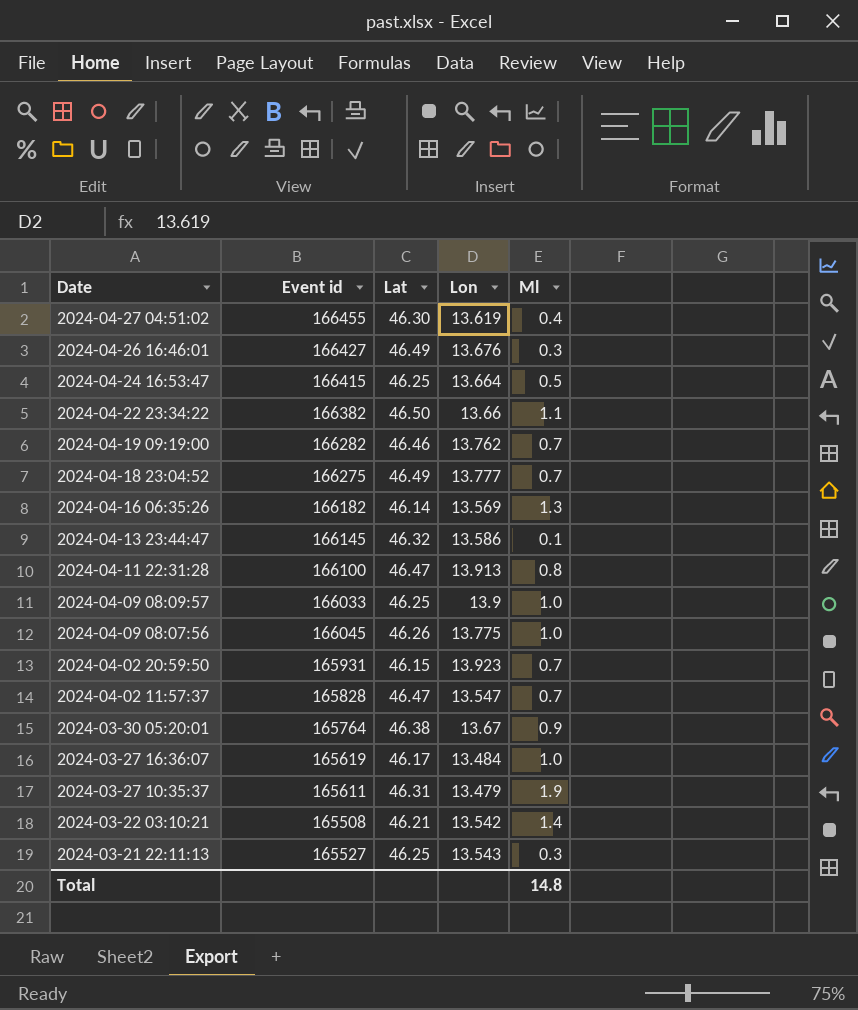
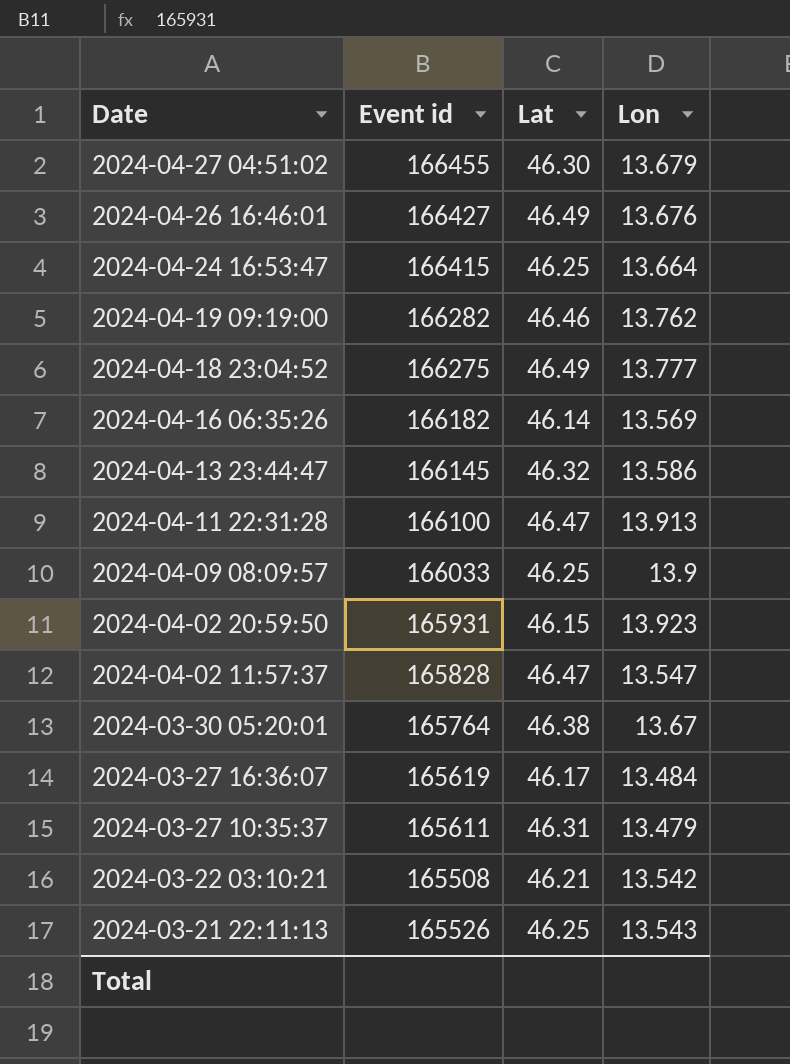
column Ml | position: 5 -> none
row 2024-04-22 23:34:22: 166382 | 46.50 | 13.66 | 1.1 -> none
row 2024-04-09 08:07:56: 166045 | 46.26 | 13.775 | 1.0 -> none
2024-04-27 04:51:02 | Lon: 13.619 -> 13.679
2024-03-21 22:11:13 | Event id: 165527 -> 165526

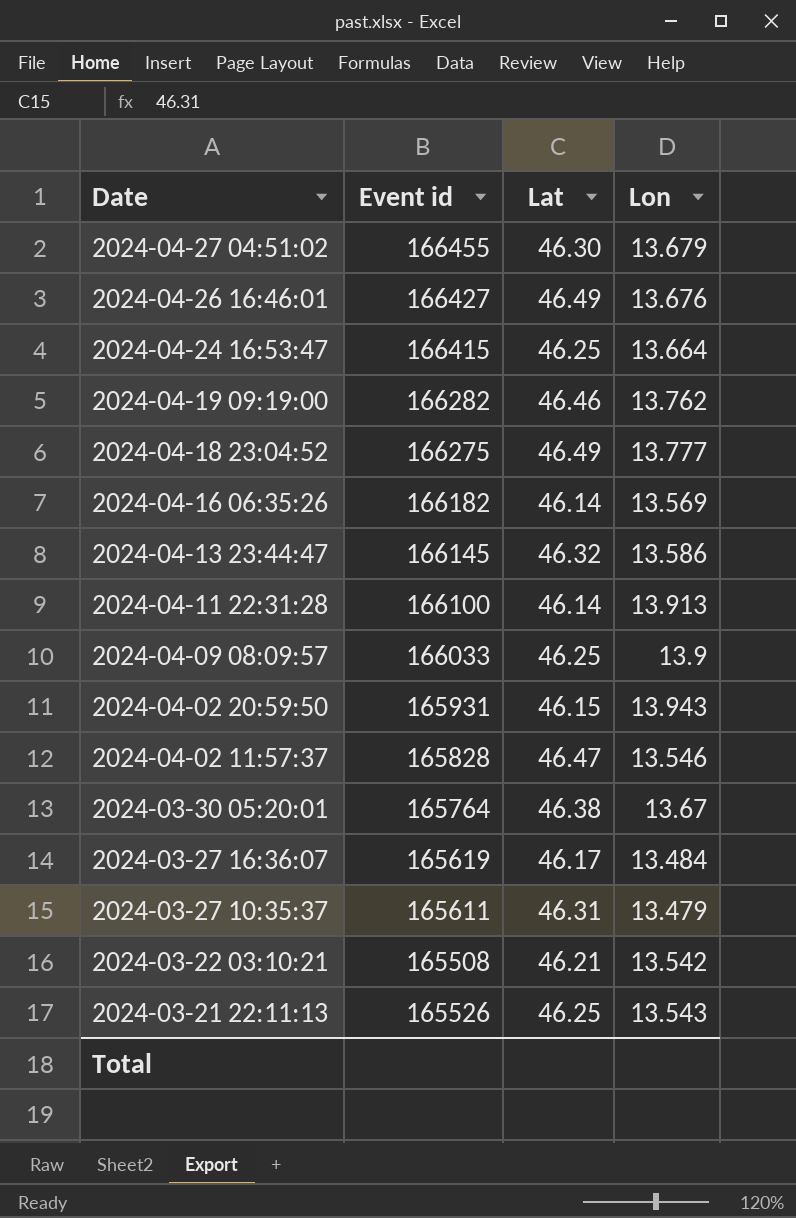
2024-04-11 22:31:28 | Lat: 46.47 -> 46.14
2024-04-02 20:59:50 | Lon: 13.923 -> 13.943
2024-04-02 11:57:37 | Lon: 13.547 -> 13.546

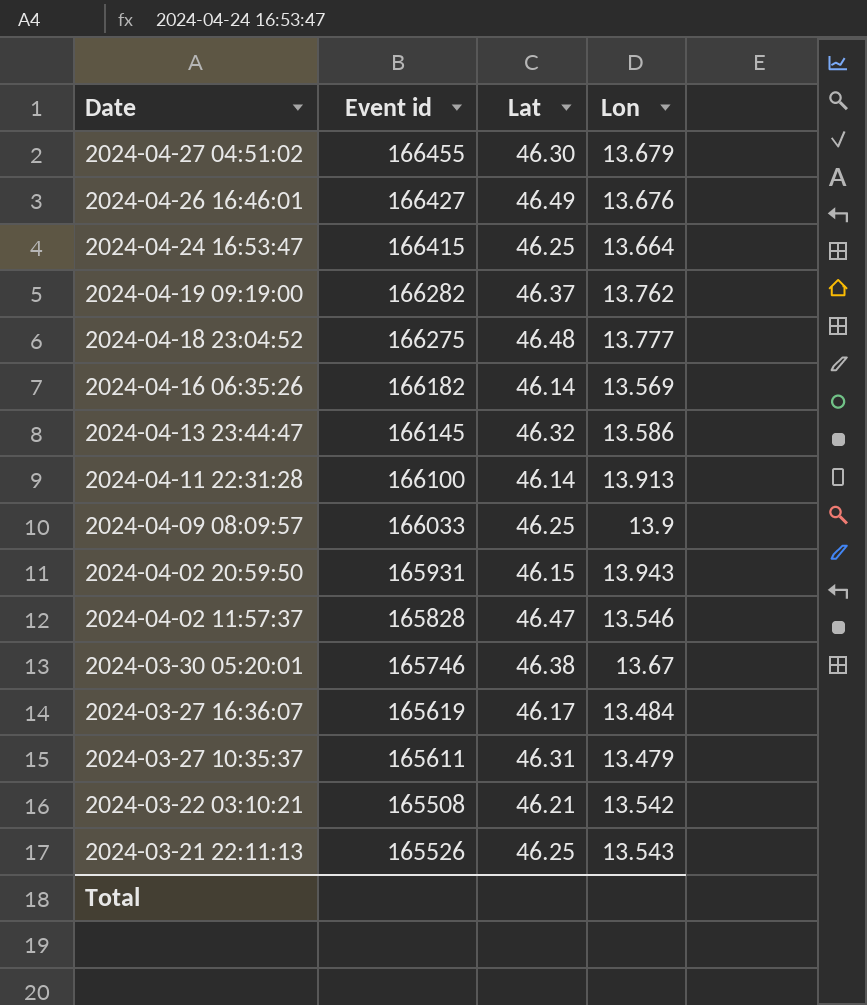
2024-04-19 09:19:00 | Lat: 46.46 -> 46.37
2024-04-18 23:04:52 | Lat: 46.49 -> 46.48
2024-03-30 05:20:01 | Event id: 165764 -> 165746

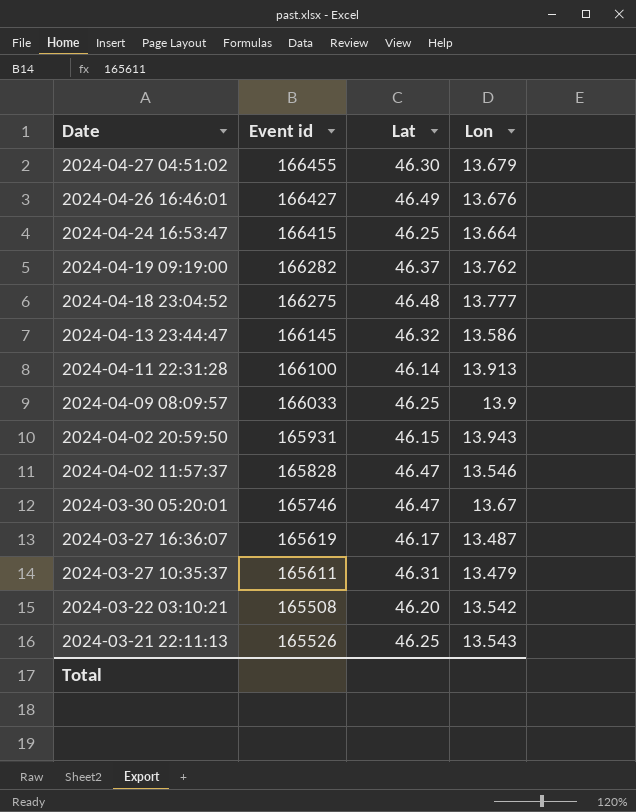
row 2024-04-16 06:35:26: 166182 | 46.14 | 13.569 -> none
2024-03-30 05:20:01 | Lat: 46.38 -> 46.47
2024-03-27 16:36:07 | Lon: 13.484 -> 13.487
2024-03-22 03:10:21 | Lat: 46.21 -> 46.20

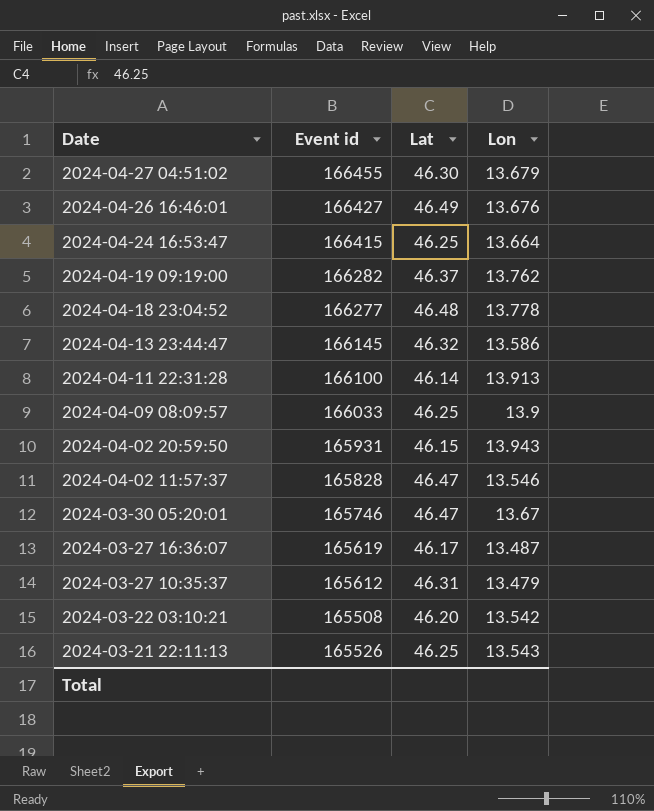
2024-04-18 23:04:52 | Event id: 166275 -> 166277
2024-04-18 23:04:52 | Lon: 13.777 -> 13.778
2024-03-27 10:35:37 | Event id: 165611 -> 165612

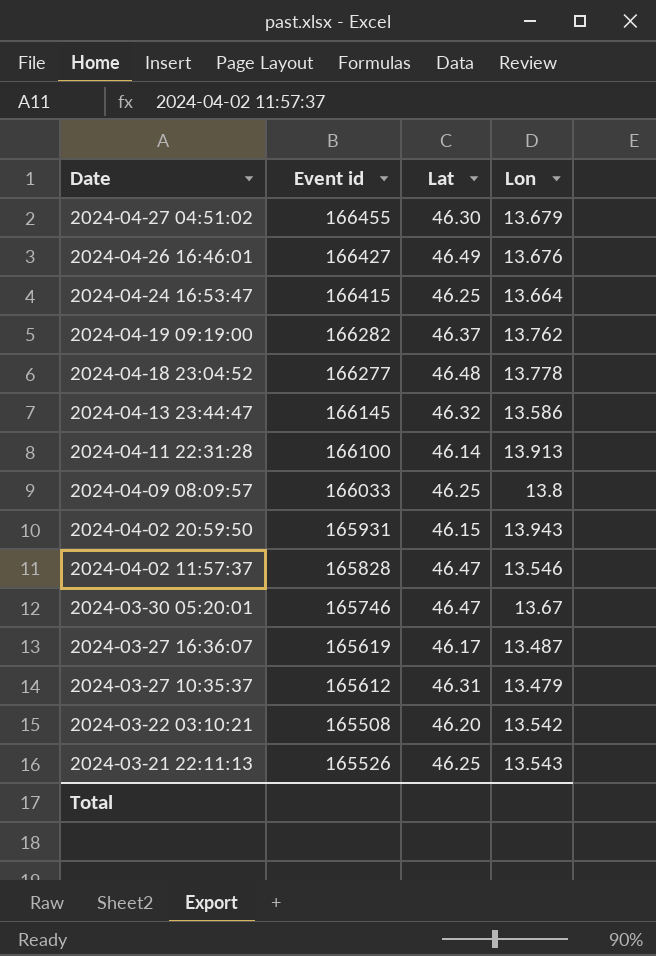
2024-04-09 08:09:57 | Lon: 13.9 -> 13.8

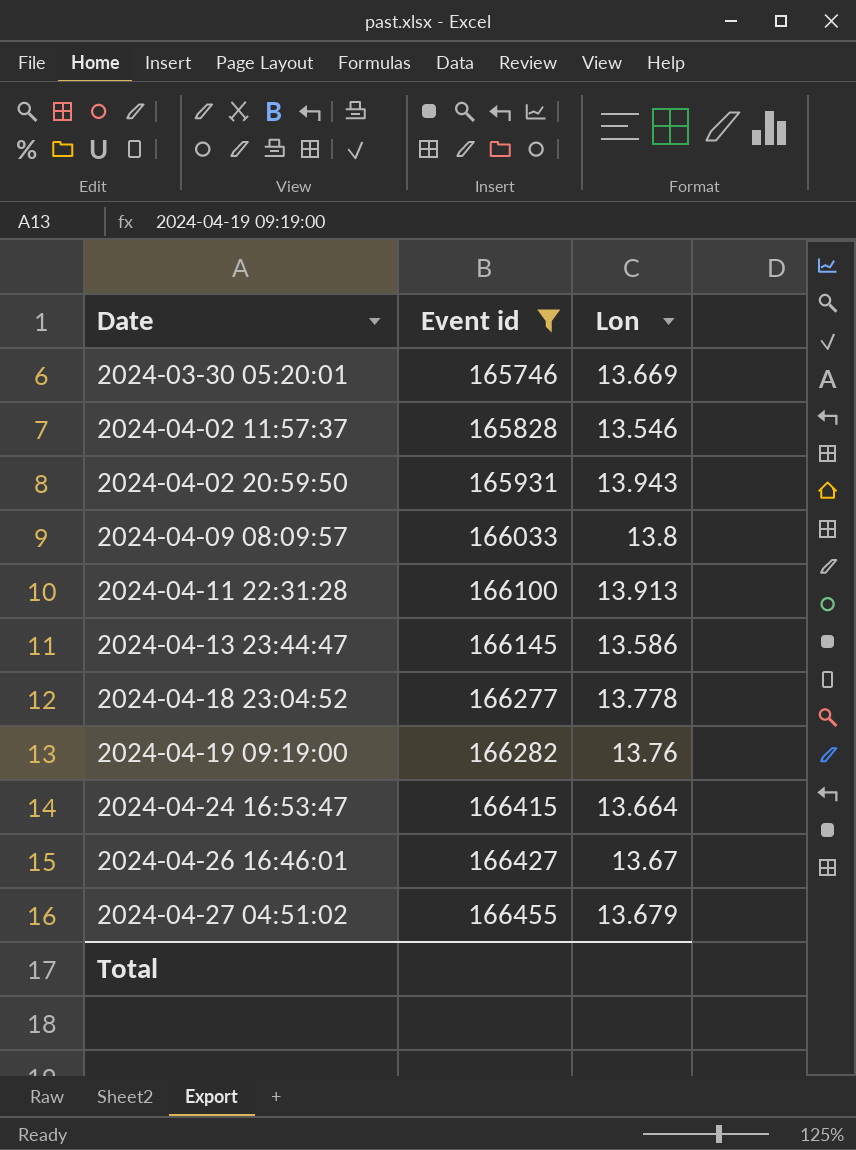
filter: none -> Event id >= 165746
row order: Date descending -> Date ascending
column Lat | position: 3 -> none
2024-03-30 05:20:01 | Lon: 13.67 -> 13.669
2024-04-19 09:19:00 | Lon: 13.762 -> 13.76
2024-04-26 16:46:01 | Lon: 13.676 -> 13.67

